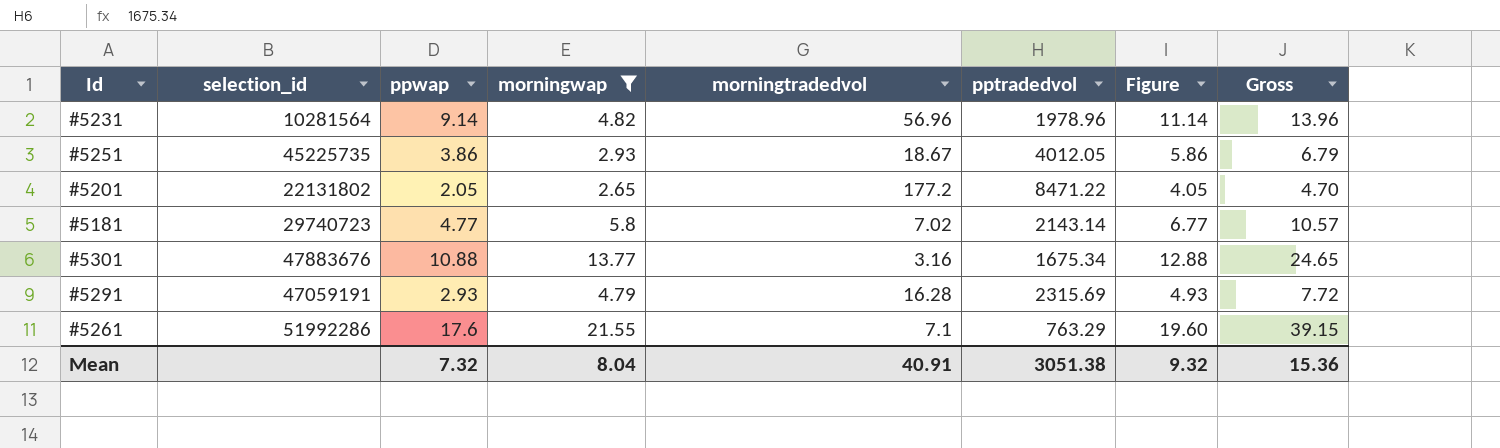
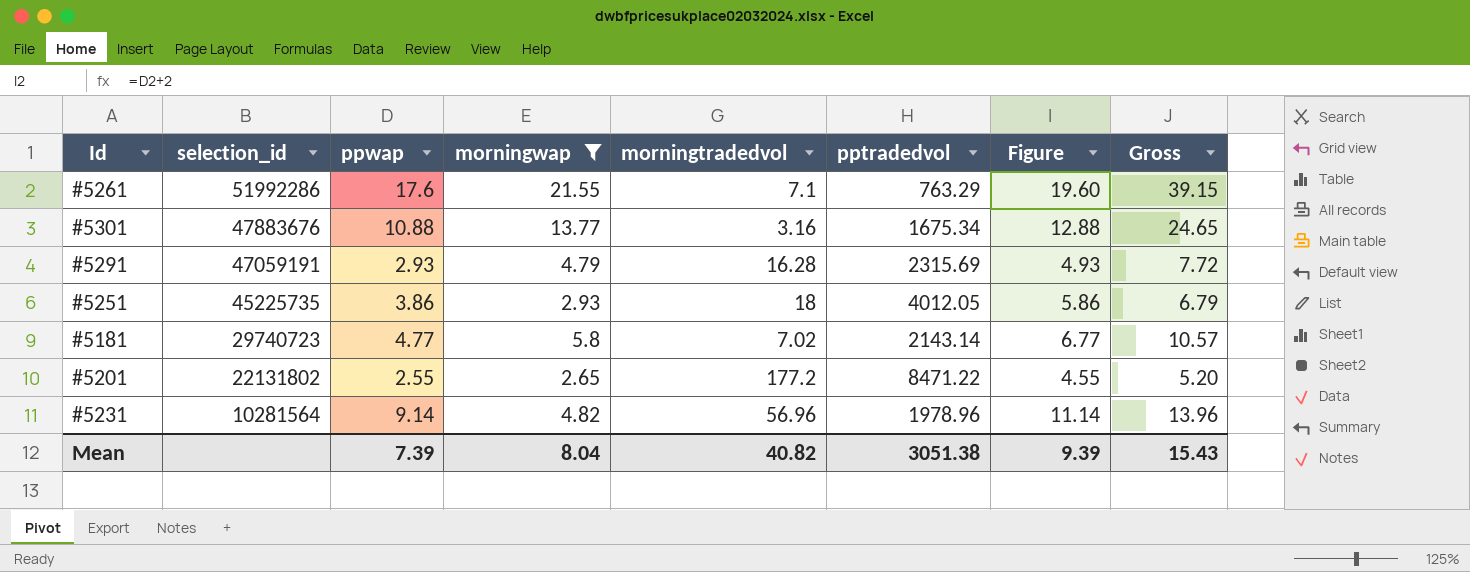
row order: none -> selection_id descending
#5251 | morningtradedvol: 18.67 -> 18
#5201 | ppwap: 2.05 -> 2.55
#5201 | Figure: 4.05 -> 4.55
#5201 | Gross: 4.70 -> 5.20
Mean | ppwap: 7.32 -> 7.39
Mean | morningtradedvol: 40.91 -> 40.82
Mean | Figure: 9.32 -> 9.39
Mean | Gross: 15.36 -> 15.43

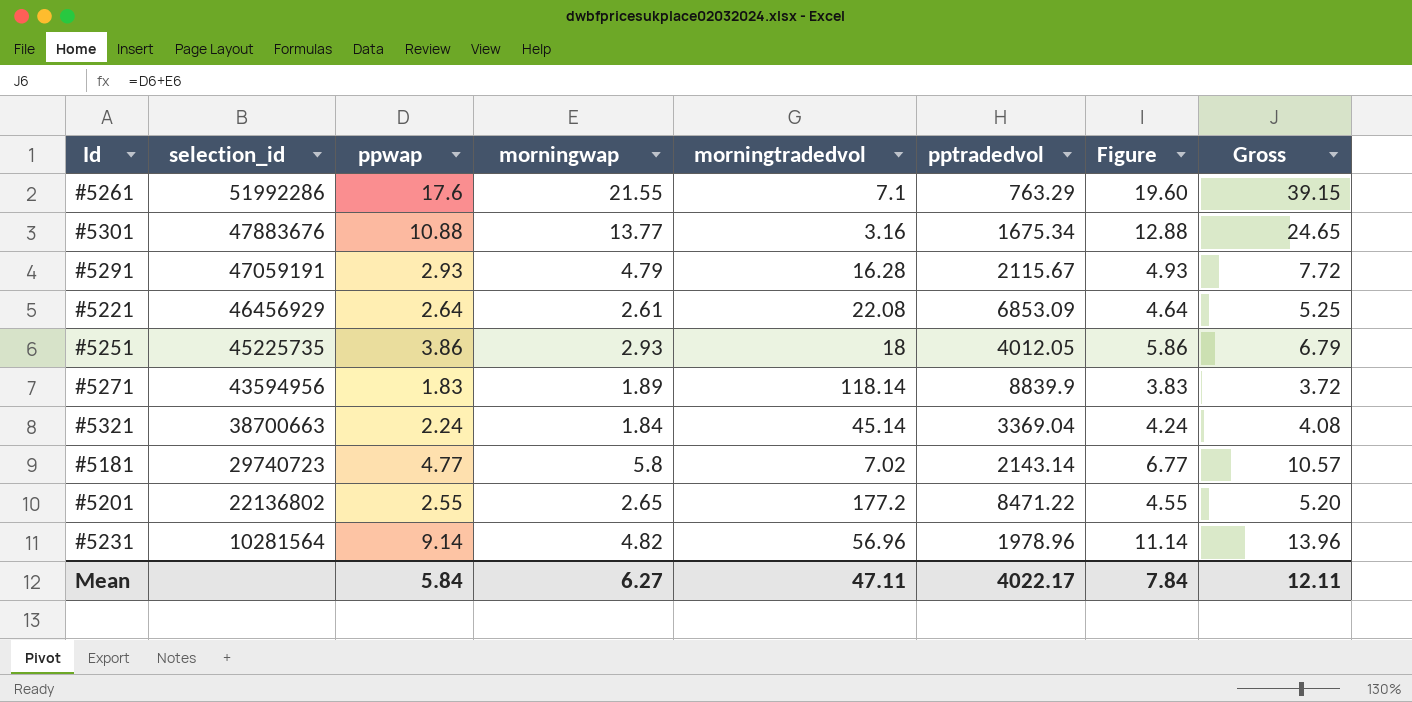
filter: morningwap >= 2.65 -> none
#5291 | pptradedvol: 2315.69 -> 2115.67
#5201 | selection_id: 22131802 -> 22136802
Mean | ppwap: 7.39 -> 5.84
Mean | morningwap: 8.04 -> 6.27
Mean | morningtradedvol: 40.82 -> 47.11
Mean | pptradedvol: 3051.38 -> 4022.17
Mean | Figure: 9.39 -> 7.84
Mean | Gross: 15.43 -> 12.11

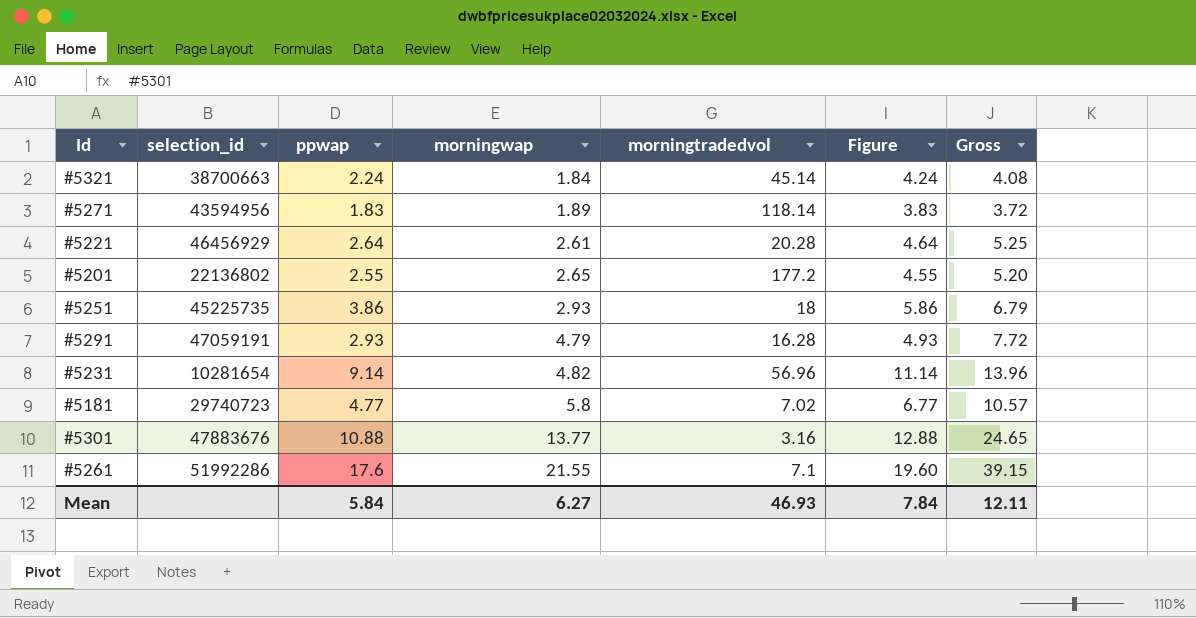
row order: selection_id descending -> morningwap ascending
column pptradedvol | position: 6 -> none
#5221 | morningtradedvol: 22.08 -> 20.28
#5231 | selection_id: 10281564 -> 10281654
Mean | morningtradedvol: 47.11 -> 46.93

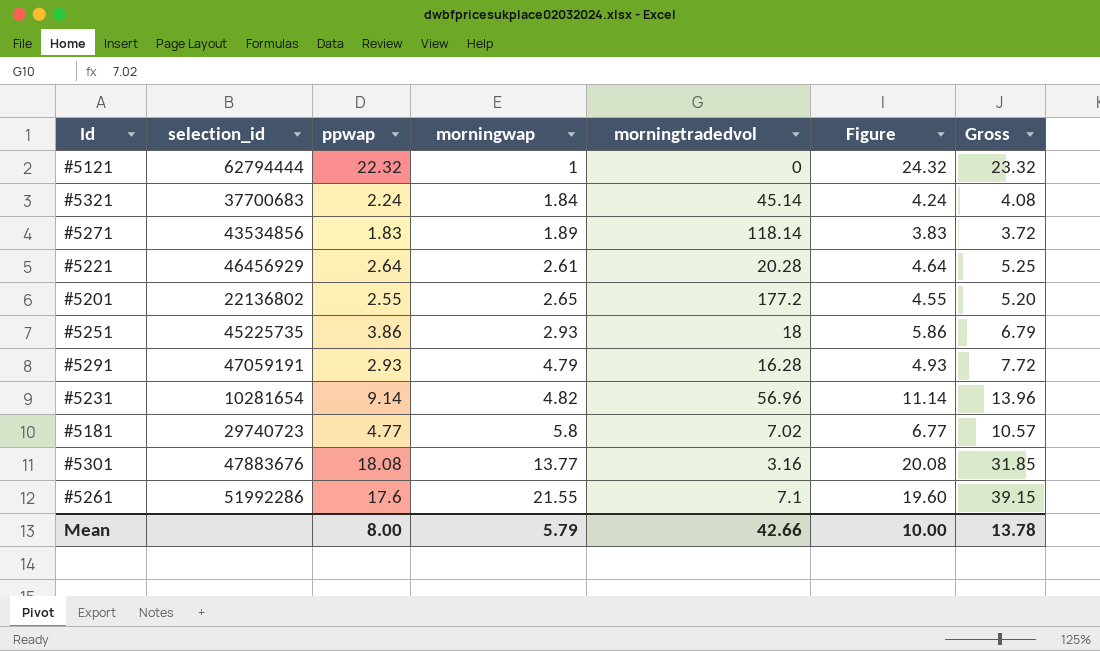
row #5121: none -> 62794444 | 22.32 | 1 | 0 | 24.32 | 23.32
#5321 | selection_id: 38700663 -> 37700683
#5271 | selection_id: 43594956 -> 43534856
#5301 | ppwap: 10.88 -> 18.08
#5301 | Figure: 12.88 -> 20.08
#5301 | Gross: 24.65 -> 31.85
Mean | ppwap: 5.84 -> 8.00
Mean | morningwap: 6.27 -> 5.79
Mean | morningtradedvol: 46.93 -> 42.66
Mean | Figure: 7.84 -> 10.00
Mean | Gross: 12.11 -> 13.78

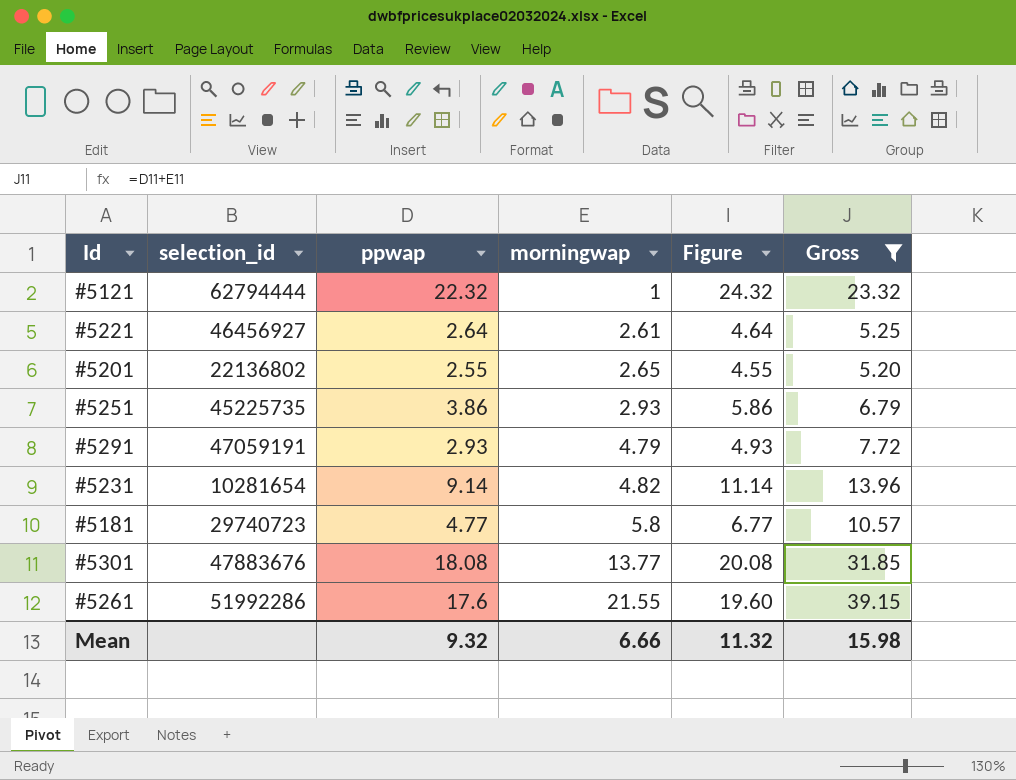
filter: none -> Gross >= 5.20
column morningtradedvol | position: 5 -> none
#5221 | selection_id: 46456929 -> 46456927
Mean | ppwap: 8.00 -> 9.32
Mean | morningwap: 5.79 -> 6.66
Mean | Figure: 10.00 -> 11.32
Mean | Gross: 13.78 -> 15.98

